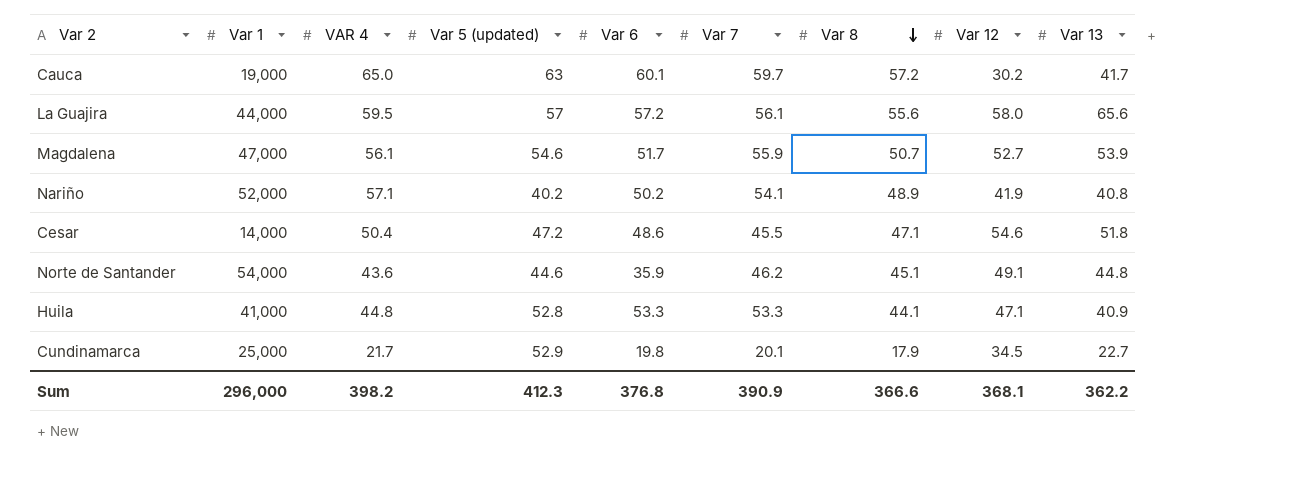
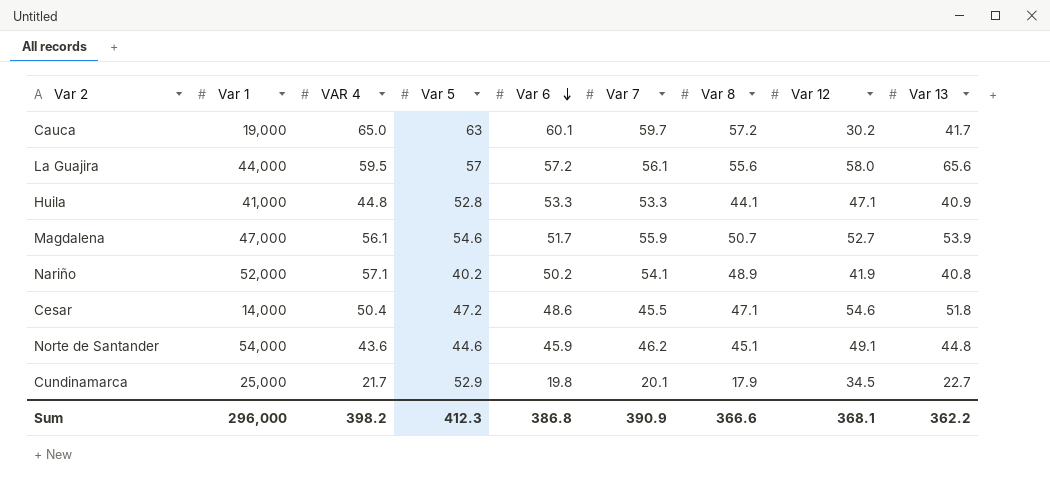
row order: Var 8 descending -> Var 6 descending
column name: Var 5 (updated) -> Var 5
Norte de Santander | Var 6: 35.9 -> 45.9
Sum | Var 6: 376.8 -> 386.8

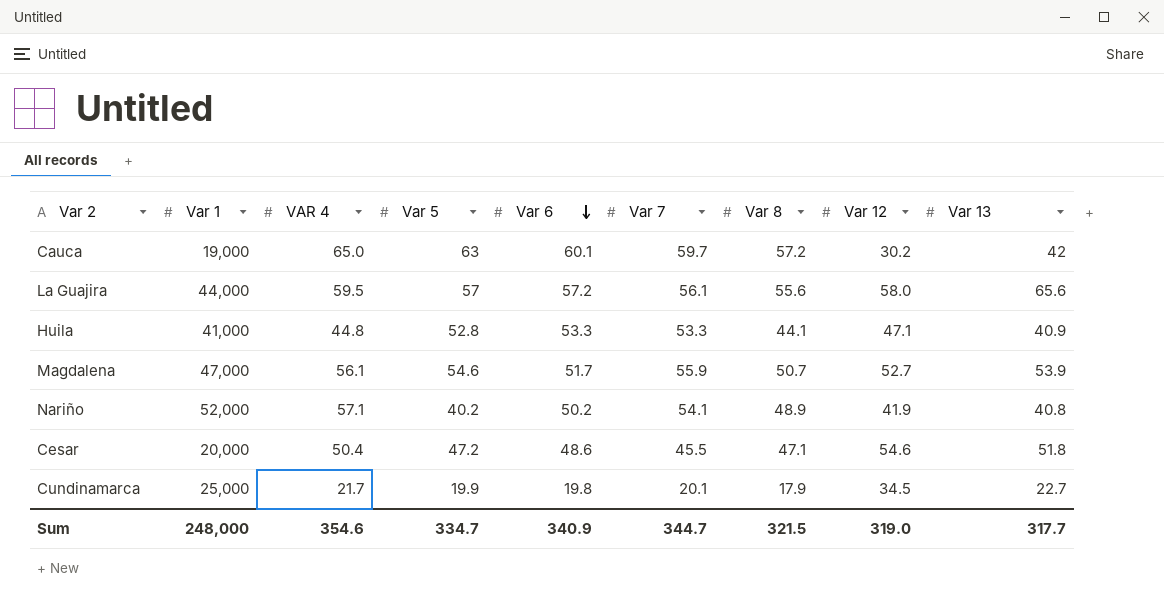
row Norte de Santander: 54,000 | 43.6 | 44.6 | 45.9 | 46.2 | 45.1 | 49.1 | 44.8 -> none
Cauca | Var 13: 41.7 -> 42
Cesar | Var 1: 14,000 -> 20,000
Cundinamarca | Var 5: 52.9 -> 19.9
Sum | Var 1: 296,000 -> 248,000
Sum | VAR 4: 398.2 -> 354.6
Sum | Var 5: 412.3 -> 334.7
Sum | Var 6: 386.8 -> 340.9
Sum | Var 7: 390.9 -> 344.7
Sum | Var 8: 366.6 -> 321.5
Sum | Var 12: 368.1 -> 319.0
Sum | Var 13: 362.2 -> 317.7

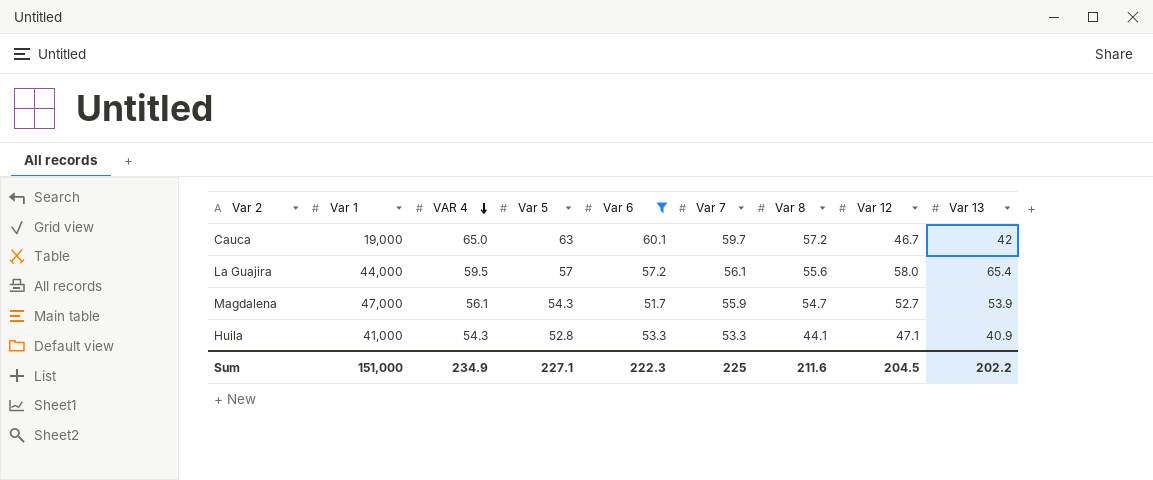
filter: none -> Var 6 >= 51.7
row order: Var 6 descending -> VAR 4 descending
Cauca | Var 12: 30.2 -> 46.7
La Guajira | Var 13: 65.6 -> 65.4
Magdalena | Var 5: 54.6 -> 54.3
Magdalena | Var 8: 50.7 -> 54.7
Huila | VAR 4: 44.8 -> 54.3
Sum | Var 1: 248,000 -> 151,000
Sum | VAR 4: 354.6 -> 234.9
Sum | Var 5: 334.7 -> 227.1
Sum | Var 6: 340.9 -> 222.3
Sum | Var 7: 344.7 -> 225
Sum | Var 8: 321.5 -> 211.6
Sum | Var 12: 319.0 -> 204.5
Sum | Var 13: 317.7 -> 202.2

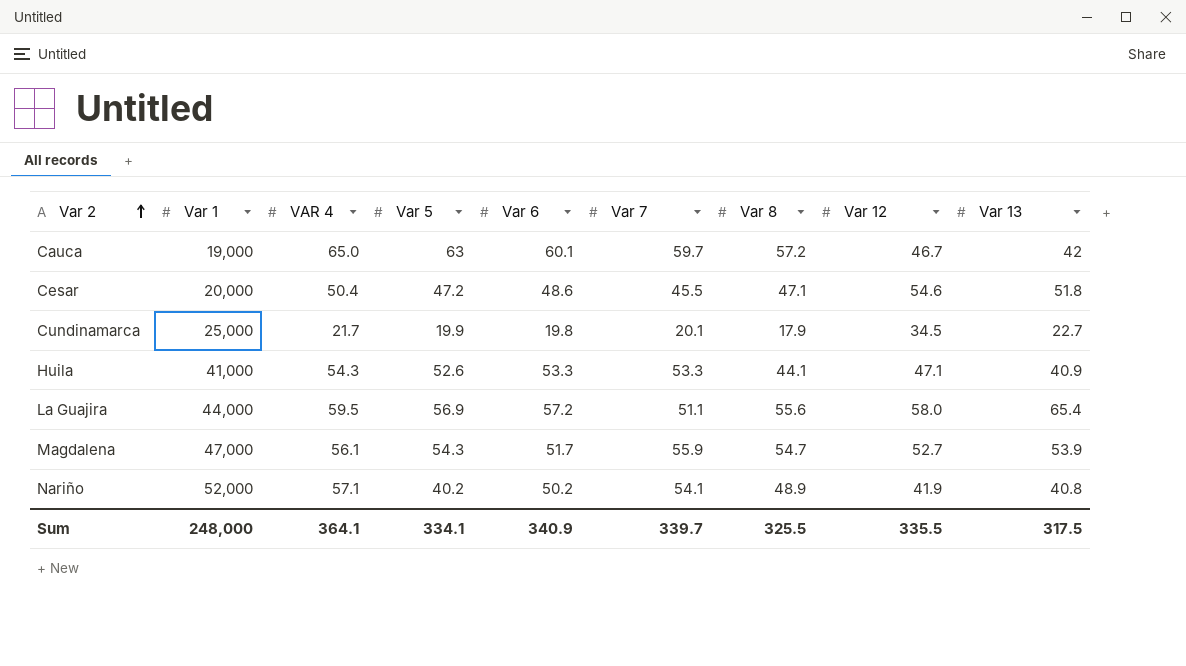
filter: Var 6 >= 51.7 -> none
row order: VAR 4 descending -> Var 2 ascending
Huila | Var 5: 52.8 -> 52.6
La Guajira | Var 5: 57 -> 56.9
La Guajira | Var 7: 56.1 -> 51.1
Sum | Var 1: 151,000 -> 248,000
Sum | VAR 4: 234.9 -> 364.1
Sum | Var 5: 227.1 -> 334.1
Sum | Var 6: 222.3 -> 340.9
Sum | Var 7: 225 -> 339.7
Sum | Var 8: 211.6 -> 325.5
Sum | Var 12: 204.5 -> 335.5
Sum | Var 13: 202.2 -> 317.5

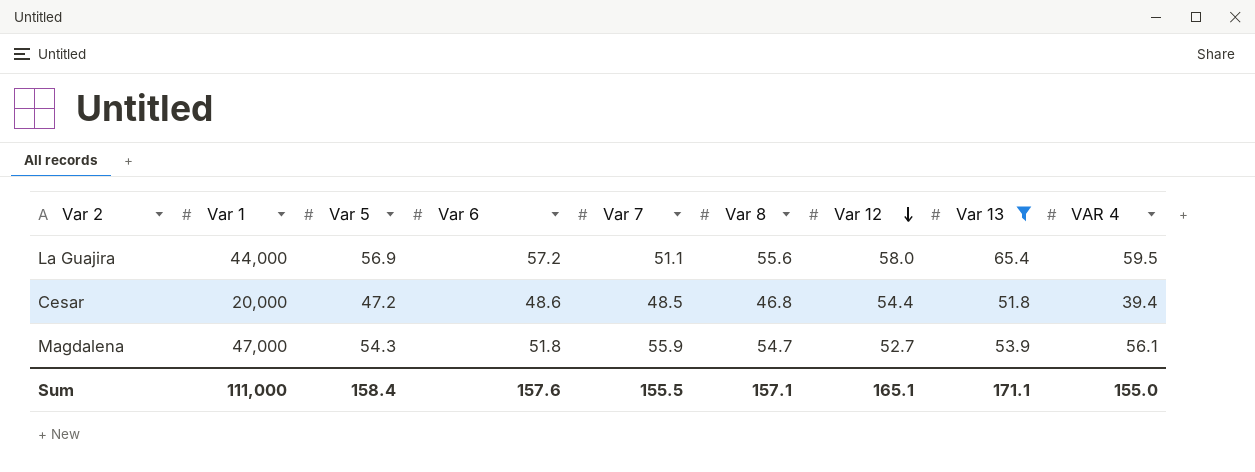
filter: none -> Var 13 >= 51.8
row order: Var 2 ascending -> Var 12 descending
column VAR 4 | position: 3 -> 9
Cesar | Var 7: 45.5 -> 48.5
Cesar | Var 8: 47.1 -> 46.8
Cesar | Var 12: 54.6 -> 54.4
Cesar | VAR 4: 50.4 -> 39.4
Magdalena | Var 6: 51.7 -> 51.8
Sum | Var 1: 248,000 -> 111,000
Sum | Var 5: 334.1 -> 158.4
Sum | Var 6: 340.9 -> 157.6
Sum | Var 7: 339.7 -> 155.5
Sum | Var 8: 325.5 -> 157.1
Sum | Var 12: 335.5 -> 165.1
Sum | Var 13: 317.5 -> 171.1
Sum | VAR 4: 364.1 -> 155.0

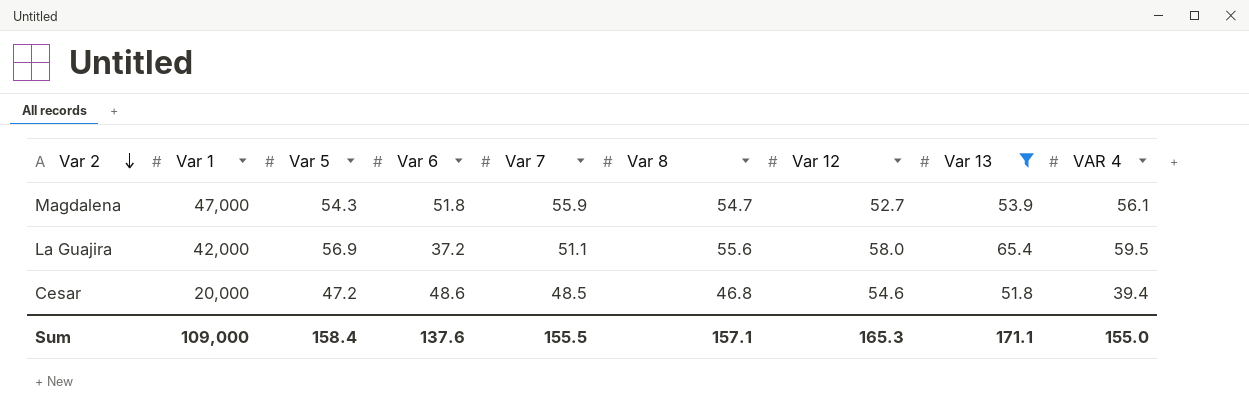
row order: Var 12 descending -> Var 2 descending
La Guajira | Var 1: 44,000 -> 42,000
La Guajira | Var 6: 57.2 -> 37.2
Cesar | Var 12: 54.4 -> 54.6
Sum | Var 1: 111,000 -> 109,000
Sum | Var 6: 157.6 -> 137.6
Sum | Var 12: 165.1 -> 165.3

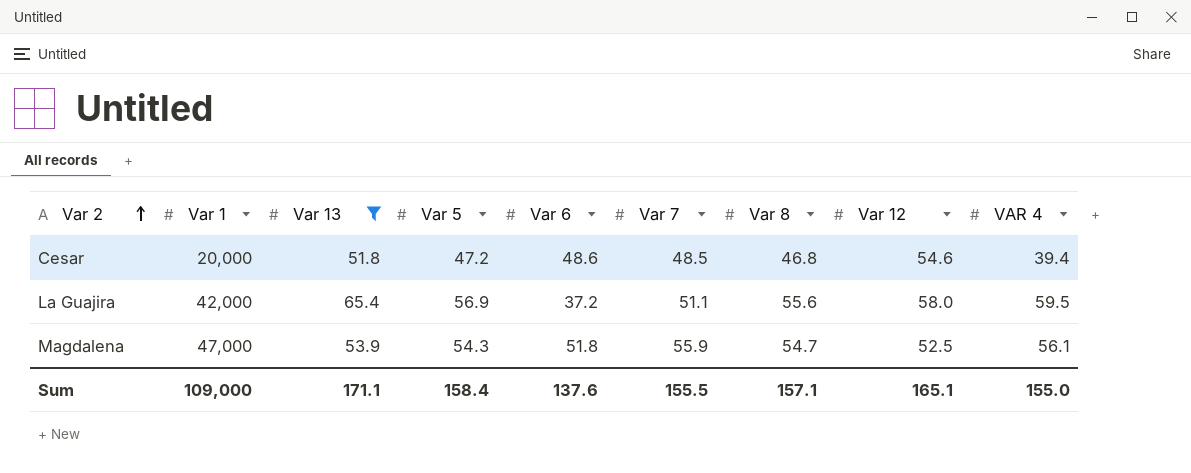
row order: Var 2 descending -> Var 2 ascending
column Var 13 | position: 8 -> 3
Magdalena | Var 12: 52.7 -> 52.5
Sum | Var 12: 165.3 -> 165.1

